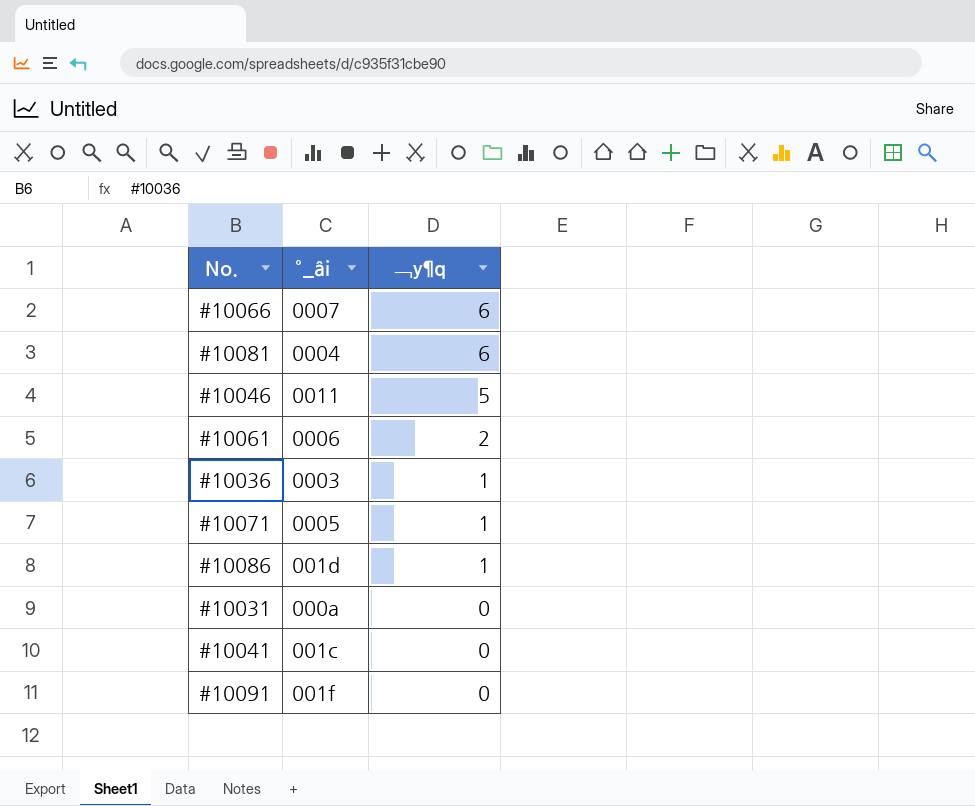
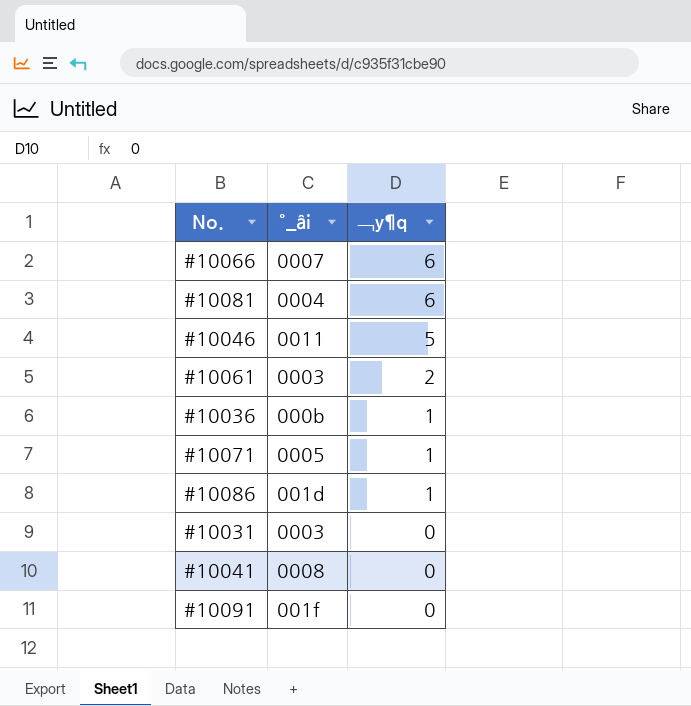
#10061 | °_âi: 0006 -> 0003
#10036 | °_âi: 0003 -> 000b
#10031 | °_âi: 000a -> 0003
#10041 | °_âi: 001c -> 0008

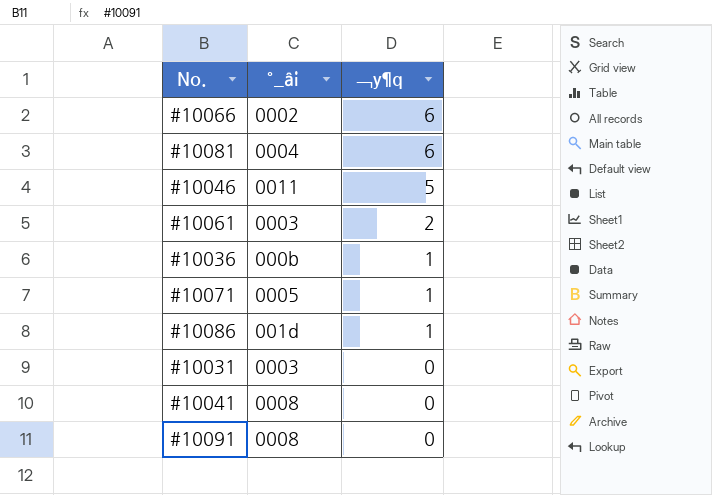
#10066 | °_âi: 0007 -> 0002
#10091 | °_âi: 001f -> 0008

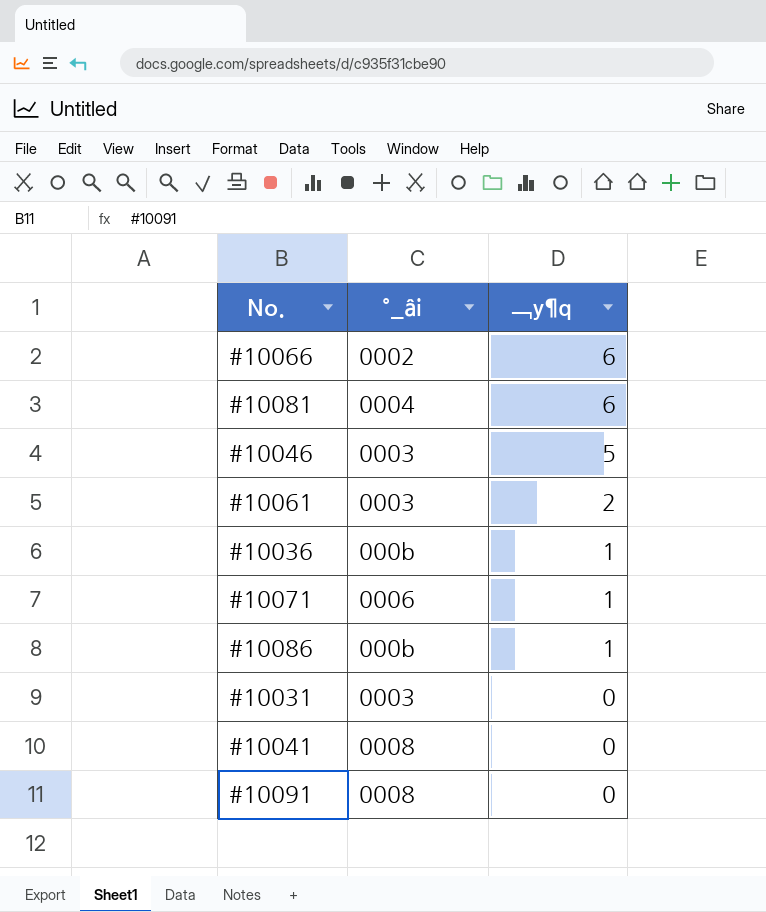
#10046 | °_âi: 0011 -> 0003
#10071 | °_âi: 0005 -> 0006
#10086 | °_âi: 001d -> 000b

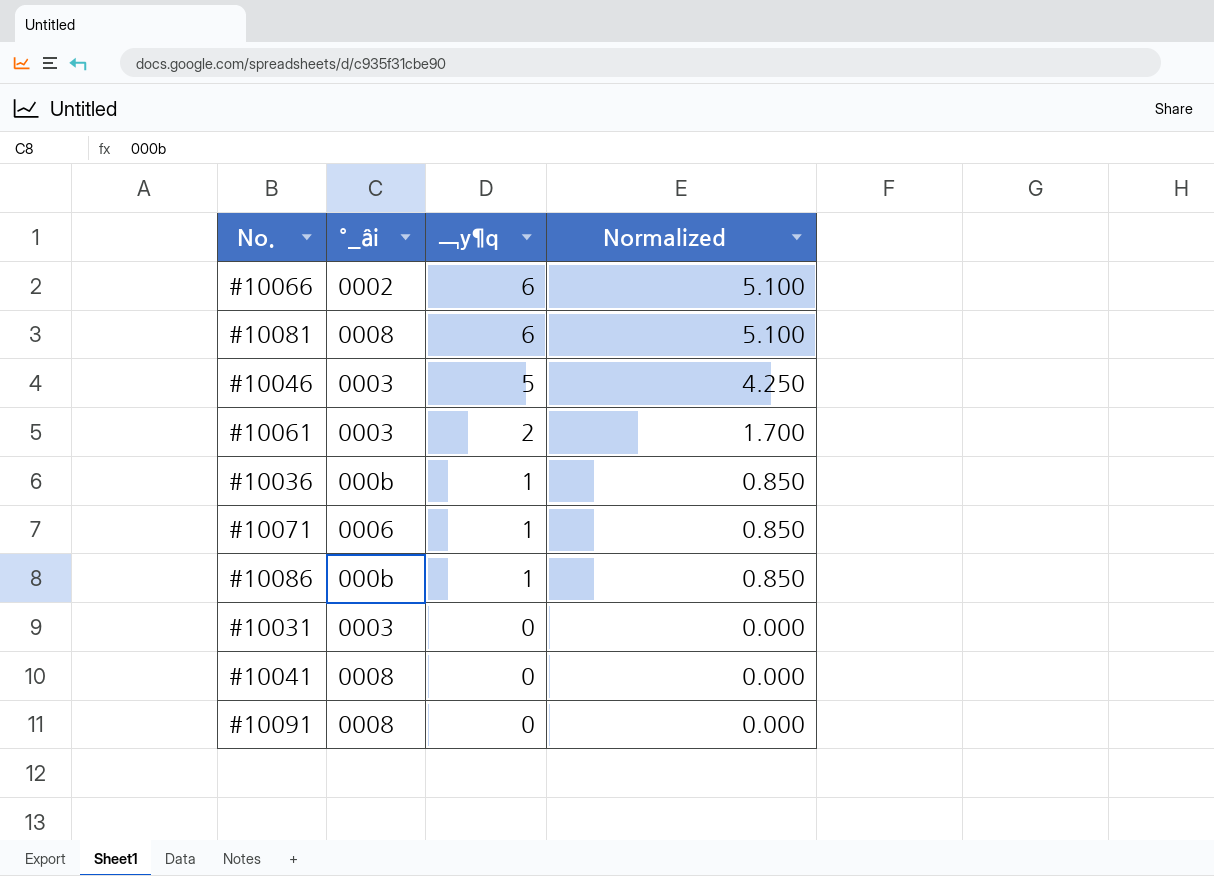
column Normalized | formula: none -> [¬y¶q] * 0.85
#10081 | °_âi: 0004 -> 0008

